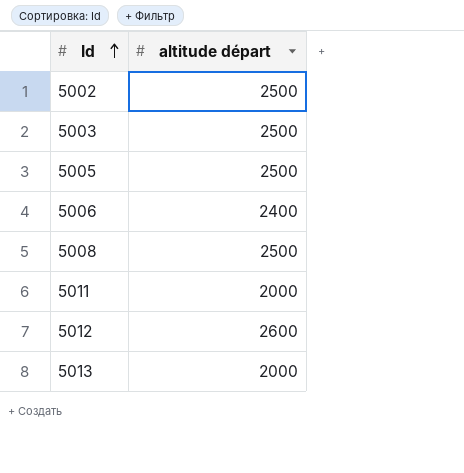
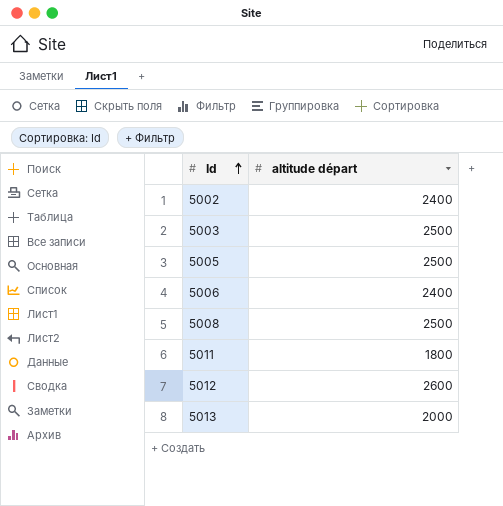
5002 | altitude départ: 2500 -> 2400
5011 | altitude départ: 2000 -> 1800

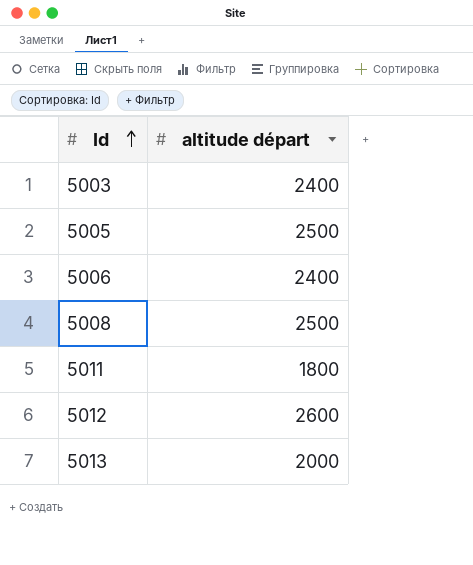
row 5002: 2400 -> none
5003 | altitude départ: 2500 -> 2400

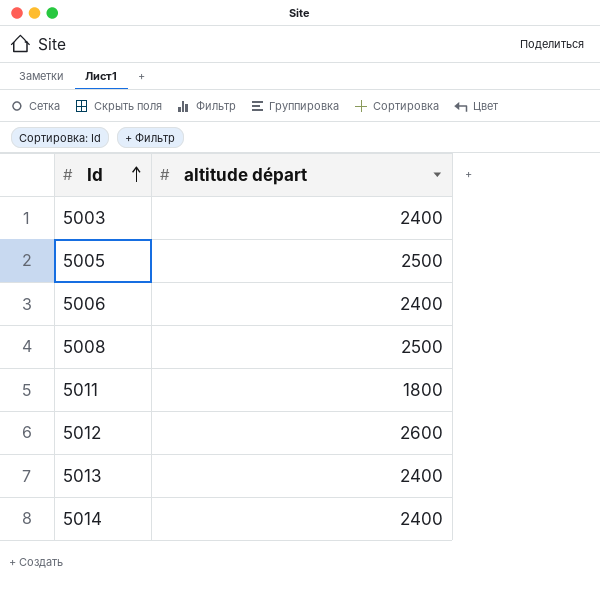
5013 | altitude départ: 2000 -> 2400
row 5014: none -> 2400

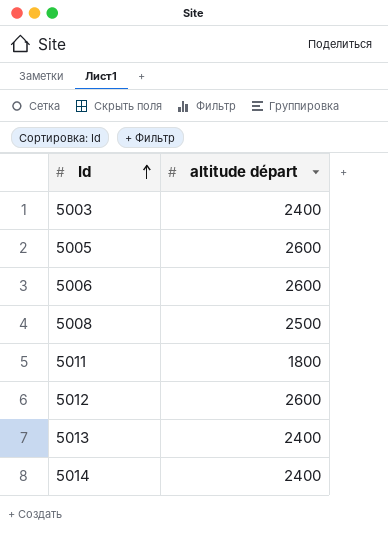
5005 | altitude départ: 2500 -> 2600
5006 | altitude départ: 2400 -> 2600

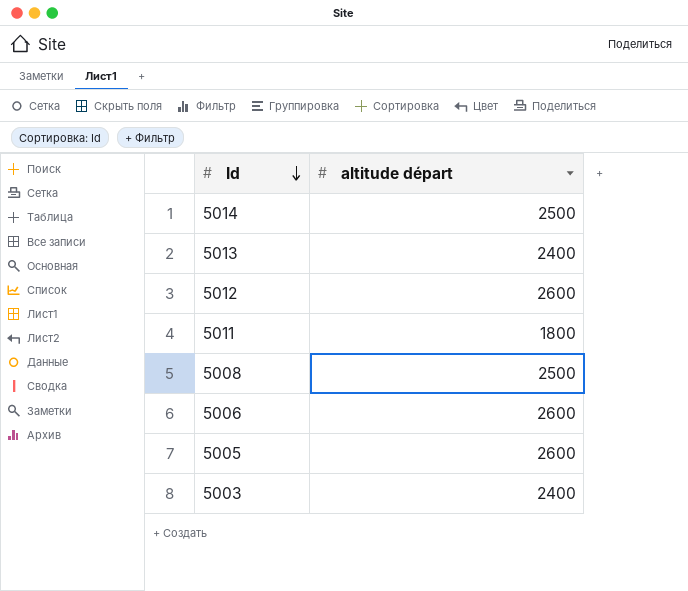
row order: Id ascending -> Id descending
5014 | altitude départ: 2400 -> 2500

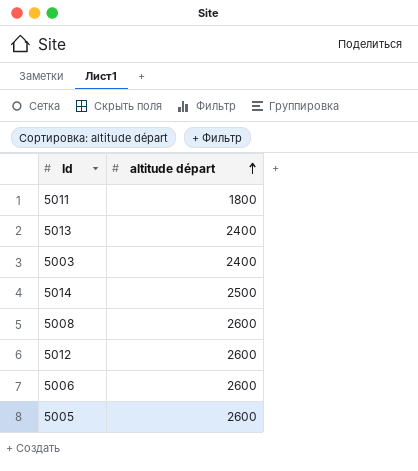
row order: Id descending -> altitude départ ascending
5008 | altitude départ: 2500 -> 2600

